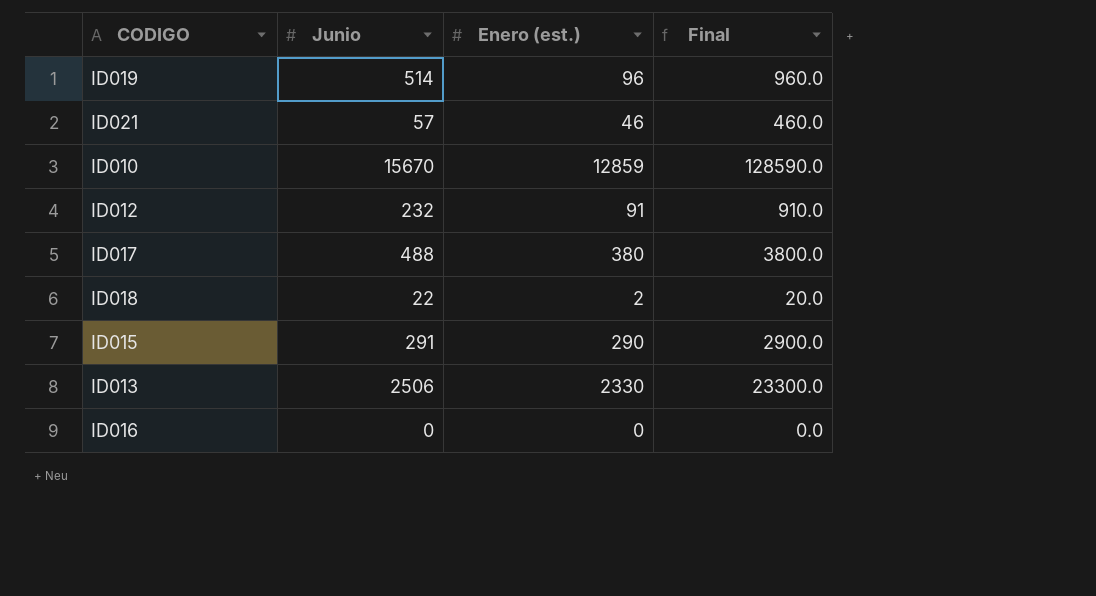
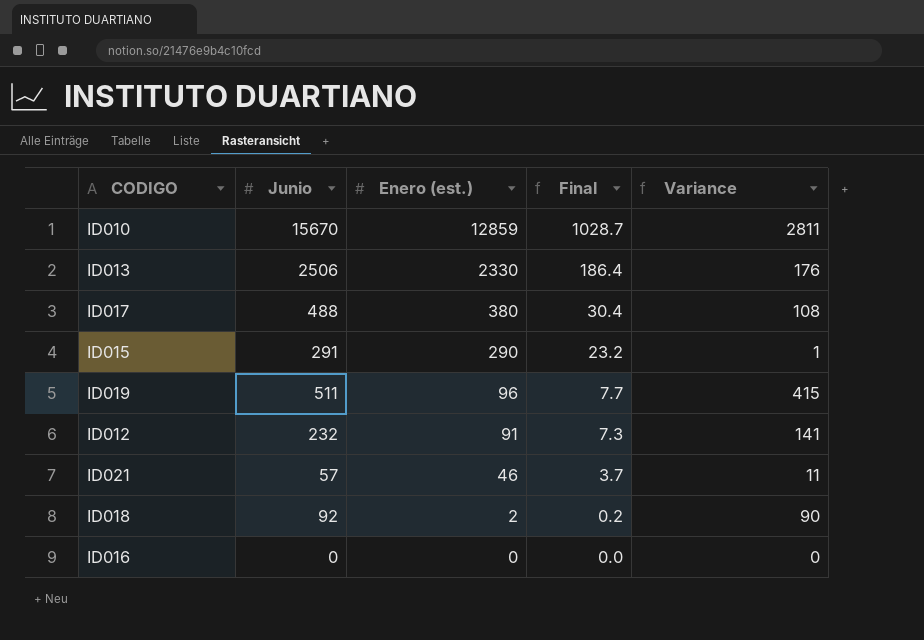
row order: none -> Enero (est.) descending
column Final | formula: [Enero (est.)] * 10 -> [Enero (est.)] * 0.08
column Variance | formula: none -> [Junio] - [Enero (est.)]
ID019 | Junio: 514 -> 511
ID018 | Junio: 22 -> 92

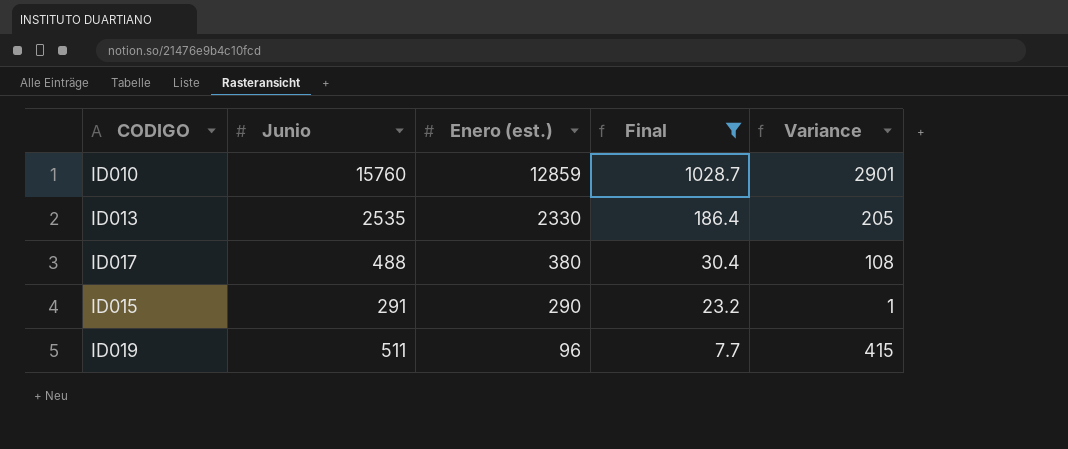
filter: none -> Final >= 7.7
ID010 | Junio: 15670 -> 15760
ID010 | Variance: 2811 -> 2901
ID013 | Junio: 2506 -> 2535
ID013 | Variance: 176 -> 205

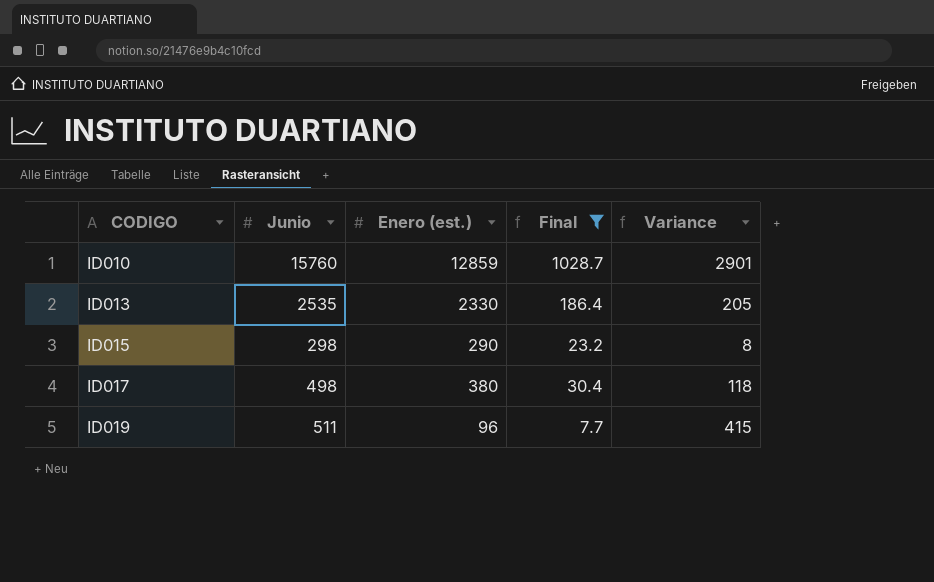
row order: Enero (est.) descending -> CODIGO ascending
ID015 | Junio: 291 -> 298
ID015 | Variance: 1 -> 8
ID017 | Junio: 488 -> 498
ID017 | Variance: 108 -> 118

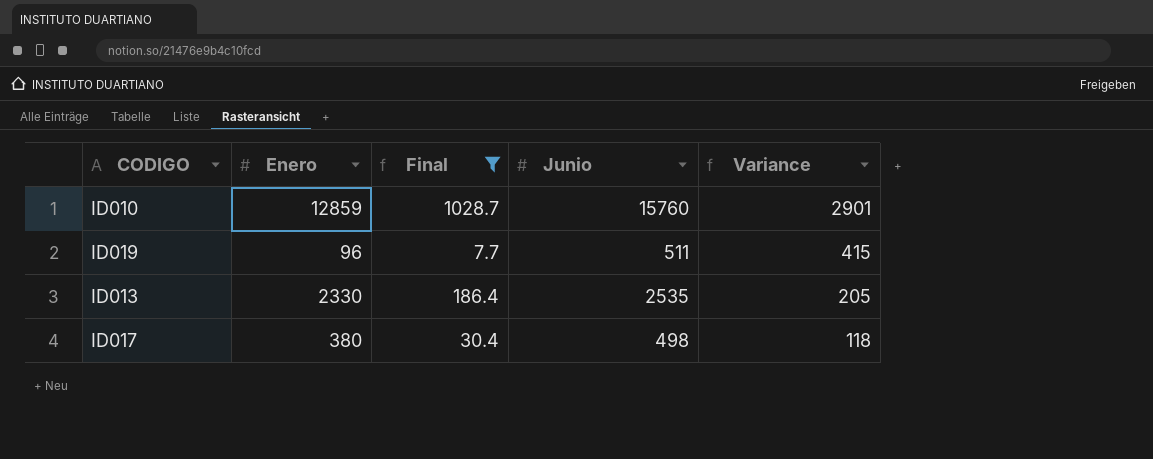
row order: CODIGO ascending -> Variance descending
column name: Enero (est.) -> Enero
column Junio | position: 2 -> 4
row ID015: 298 | 290 | 23.2 | 8 -> none

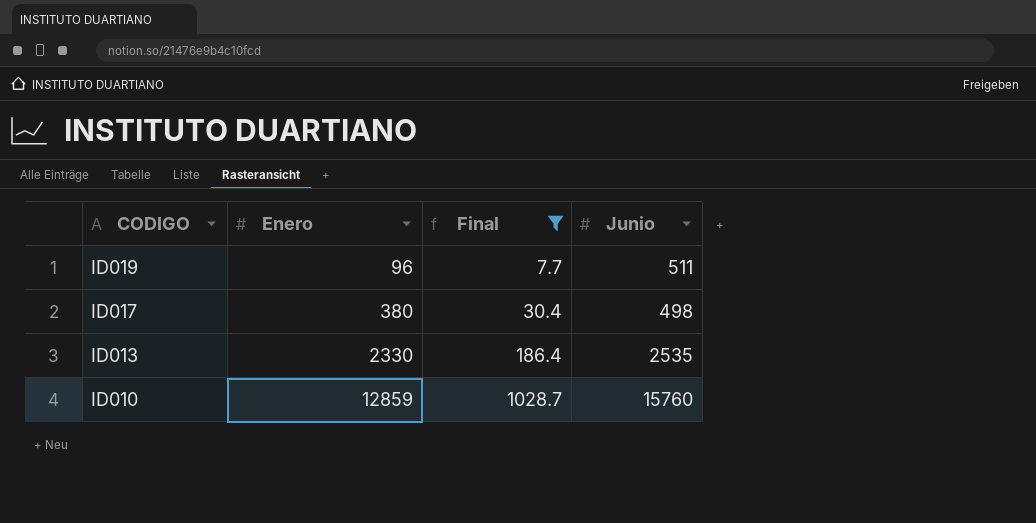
row order: Variance descending -> CODIGO descending
column Variance | formula: [Junio] - [Enero] -> none

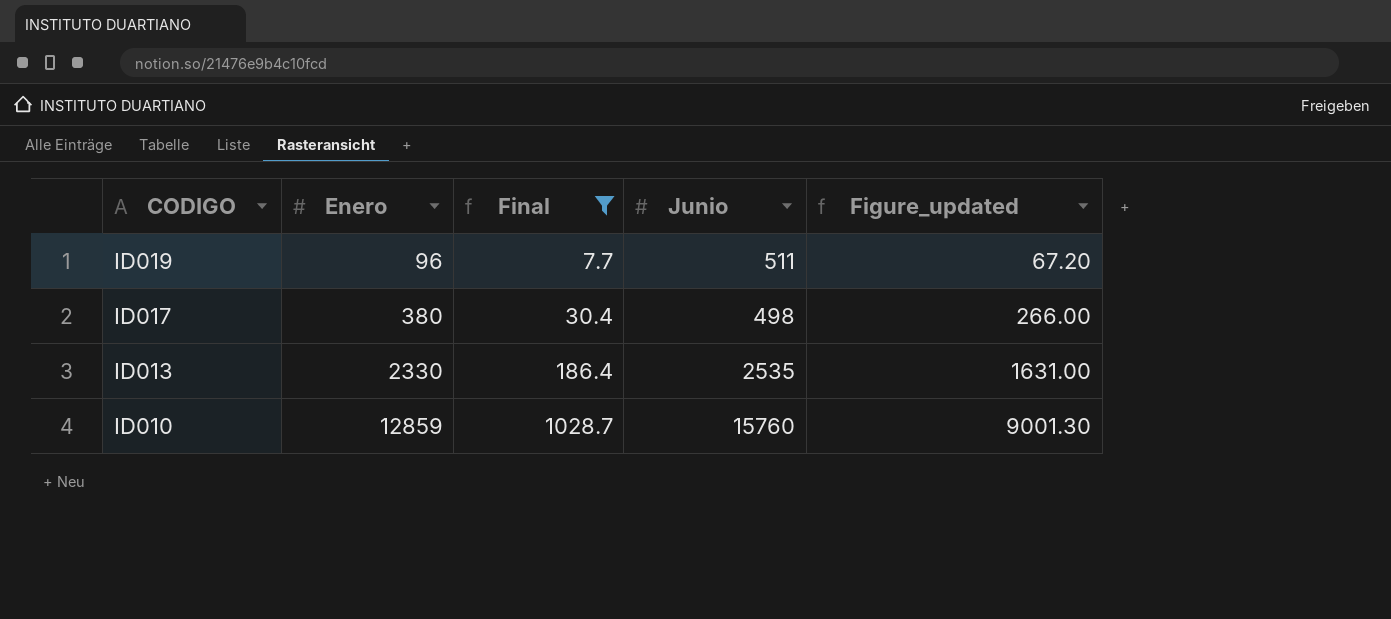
column Figure_updated | formula: none -> [Enero] * 0.7

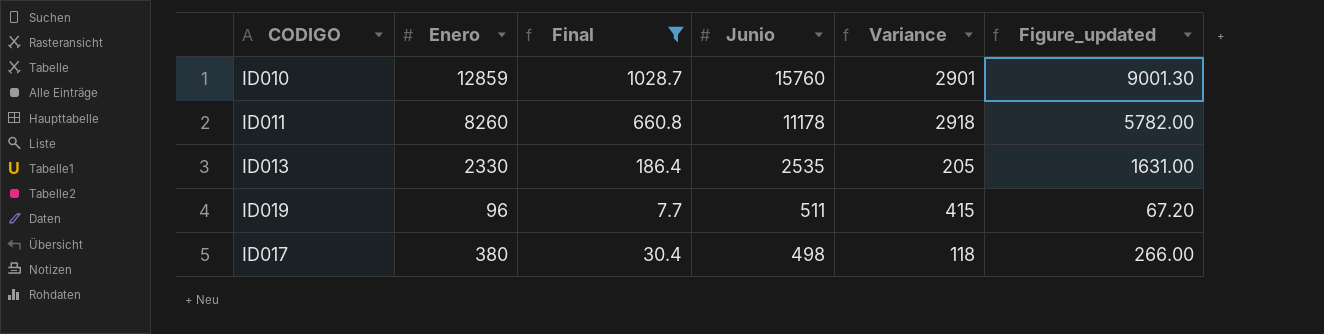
row order: CODIGO descending -> Junio descending
column Variance | formula: none -> [Junio] - [Enero]
row ID011: none -> 8260 | 660.8 | 11178 | 2918 | 5782.00

